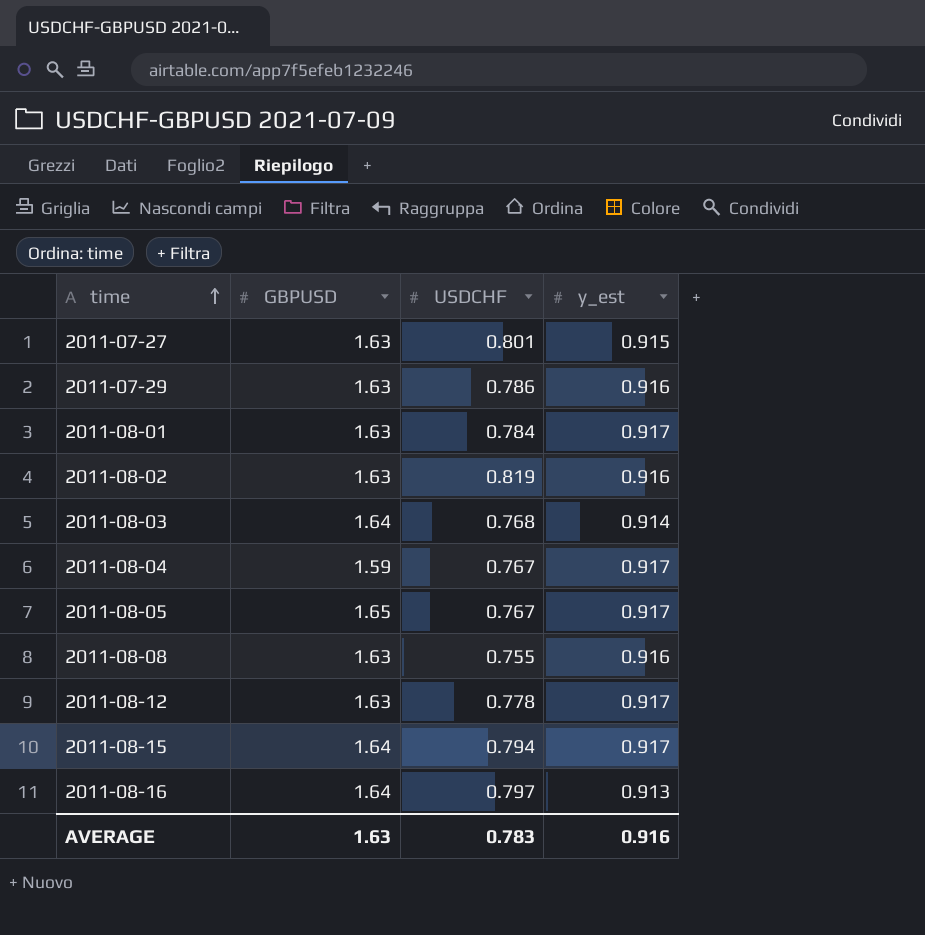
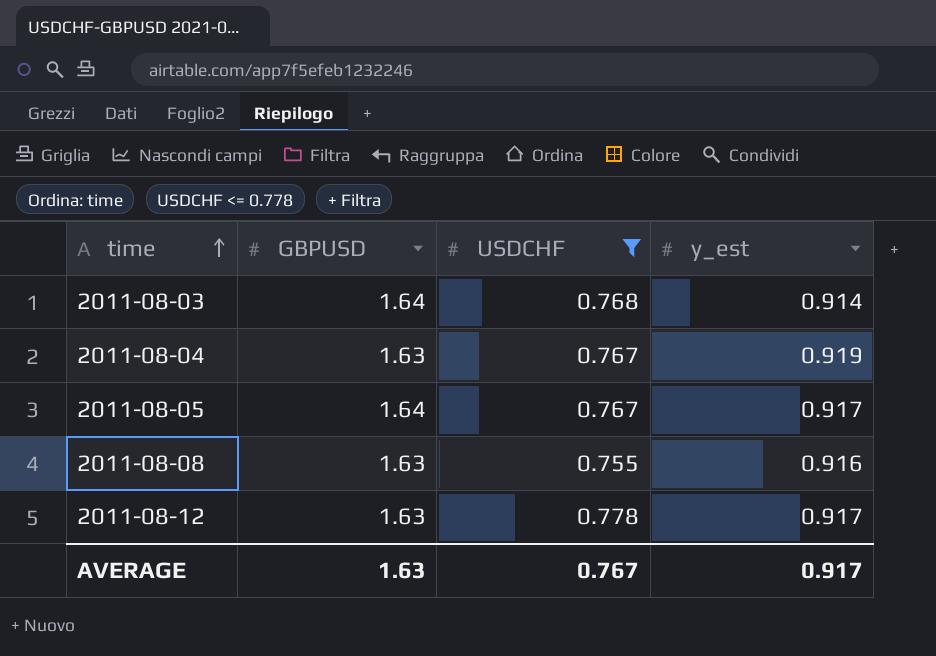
filter: none -> USDCHF <= 0.778
2011-08-04 | GBPUSD: 1.59 -> 1.63
2011-08-04 | y_est: 0.917 -> 0.919
2011-08-05 | GBPUSD: 1.65 -> 1.64
AVERAGE | USDCHF: 0.783 -> 0.767
AVERAGE | y_est: 0.916 -> 0.917

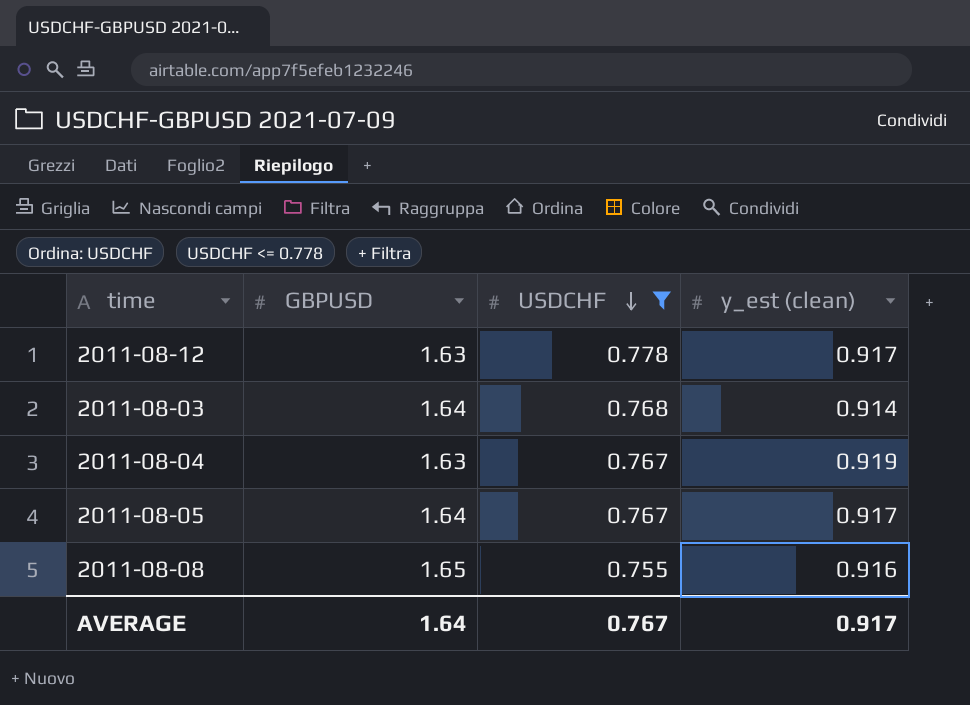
row order: time ascending -> USDCHF descending
column name: y_est -> y_est (clean)
2011-08-08 | GBPUSD: 1.63 -> 1.65
AVERAGE | GBPUSD: 1.63 -> 1.64

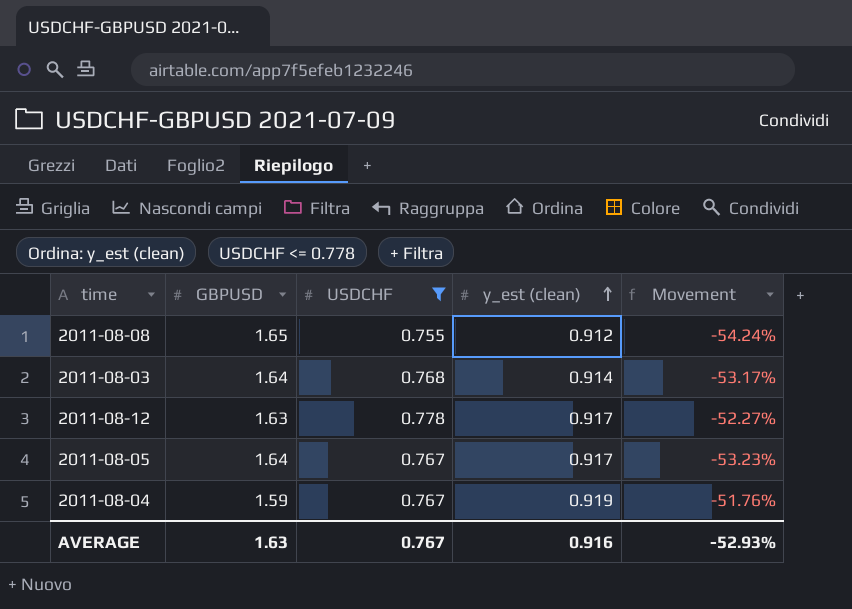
row order: USDCHF descending -> y_est (clean) ascending
column Movement | formula: none -> ([USDCHF] - [GBPUSD]) / [GBPUSD]
2011-08-08 | y_est (clean): 0.916 -> 0.912
2011-08-04 | GBPUSD: 1.63 -> 1.59
AVERAGE | GBPUSD: 1.64 -> 1.63
AVERAGE | y_est (clean): 0.917 -> 0.916

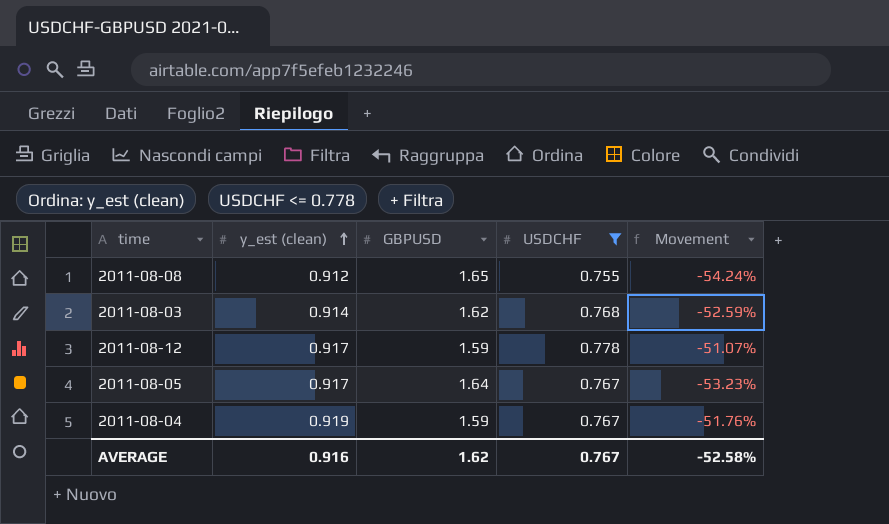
column y_est (clean) | position: 4 -> 2
2011-08-03 | GBPUSD: 1.64 -> 1.62
2011-08-03 | Movement: -53.17% -> -52.59%
2011-08-12 | GBPUSD: 1.63 -> 1.59
2011-08-12 | Movement: -52.27% -> -51.07%
AVERAGE | GBPUSD: 1.63 -> 1.62
AVERAGE | Movement: -52.93% -> -52.58%

